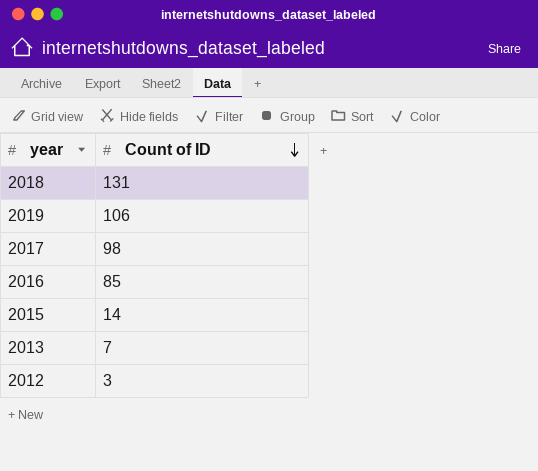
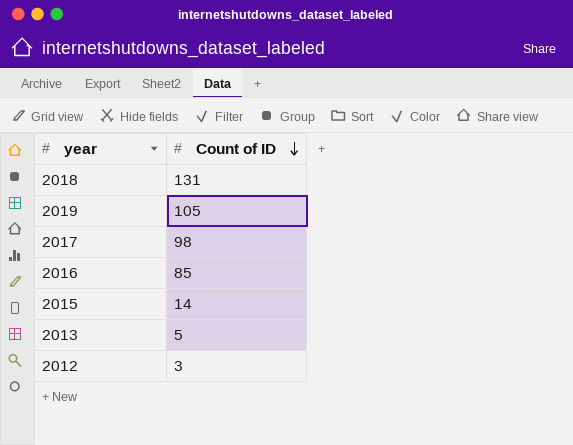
2019 | Count of ID: 106 -> 105
2013 | Count of ID: 7 -> 5

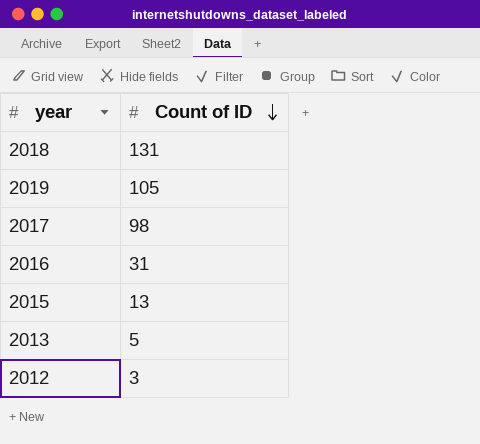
2016 | Count of ID: 85 -> 31
2015 | Count of ID: 14 -> 13

